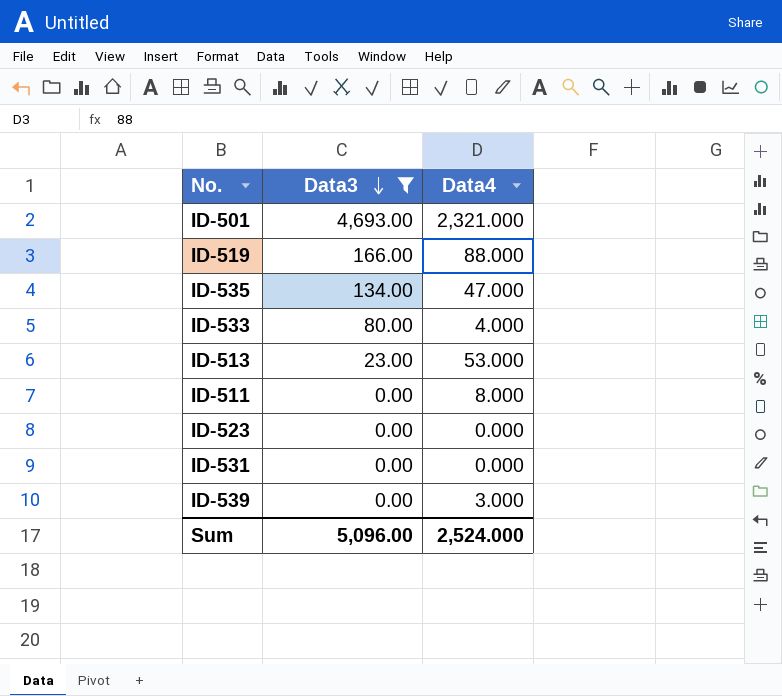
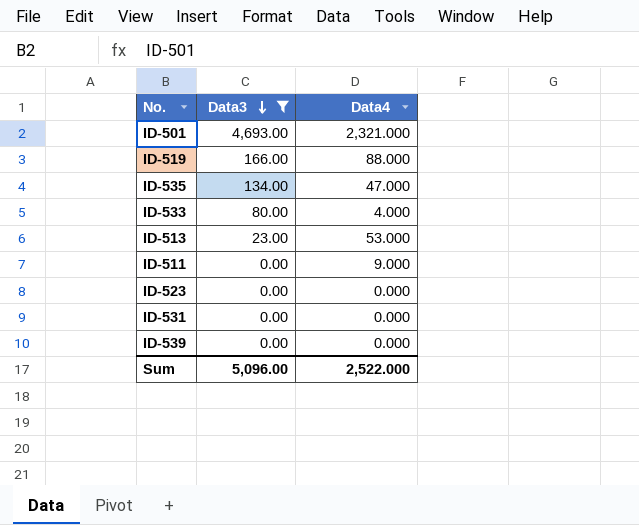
ID-511 | Data4: 8.000 -> 9.000
ID-539 | Data4: 3.000 -> 0.000
Sum | Data4: 2,524.000 -> 2,522.000

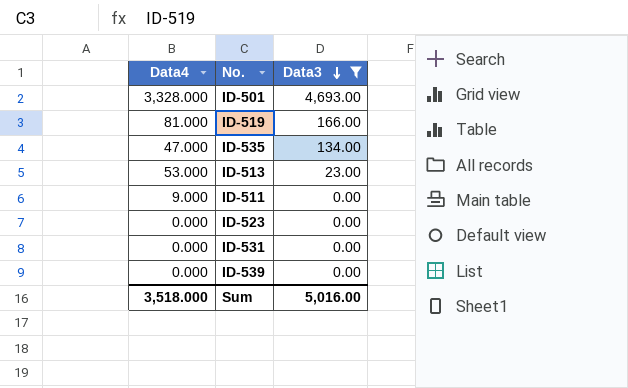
column Data4 | position: 3 -> 1
row ID-533: 80.00 | 4.000 -> none
ID-501 | Data4: 2,321.000 -> 3,328.000
ID-519 | Data4: 88.000 -> 81.000
Sum | Data4: 2,522.000 -> 3,518.000
Sum | Data3: 5,096.00 -> 5,016.00

